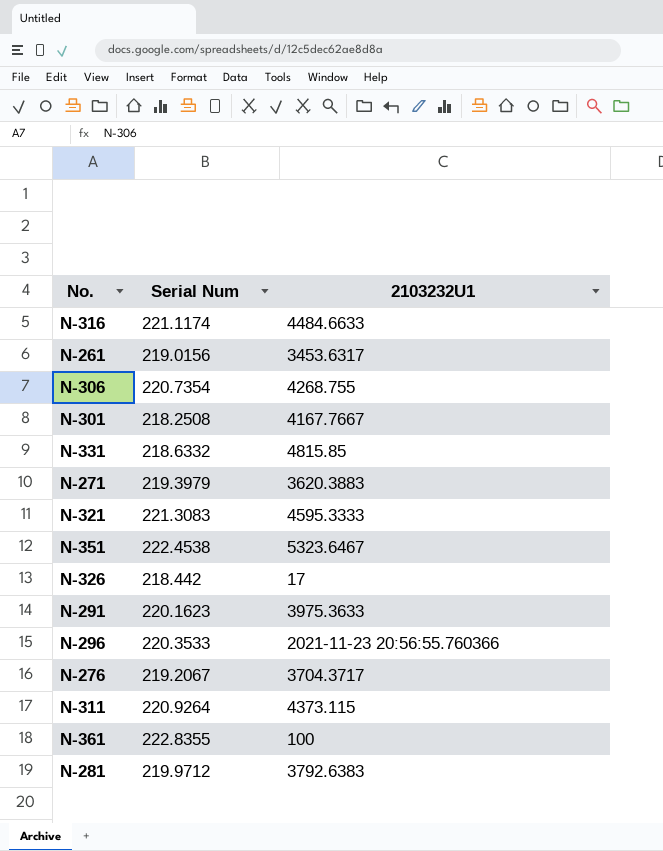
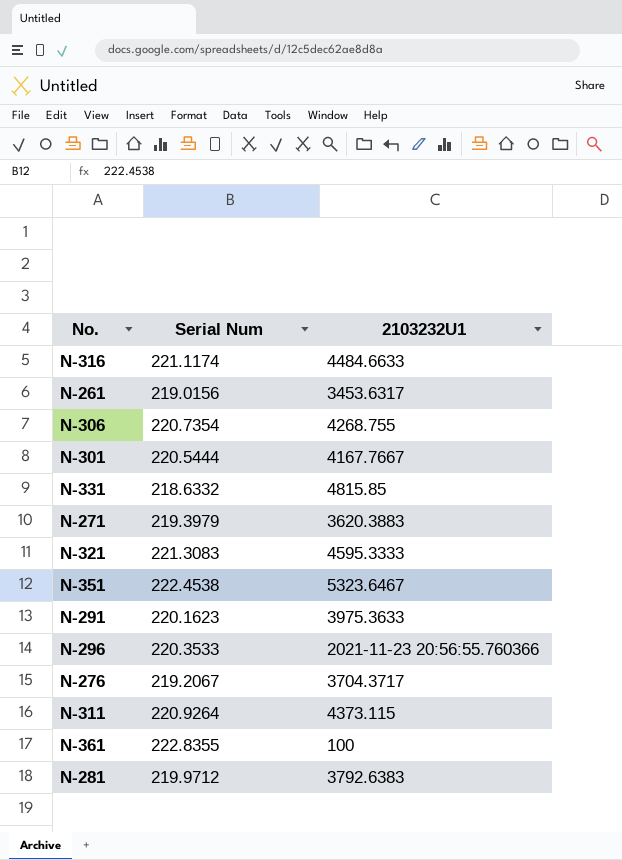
row N-326: 218.442 | 17 -> none
N-301 | Serial Num: 218.2508 -> 220.5444

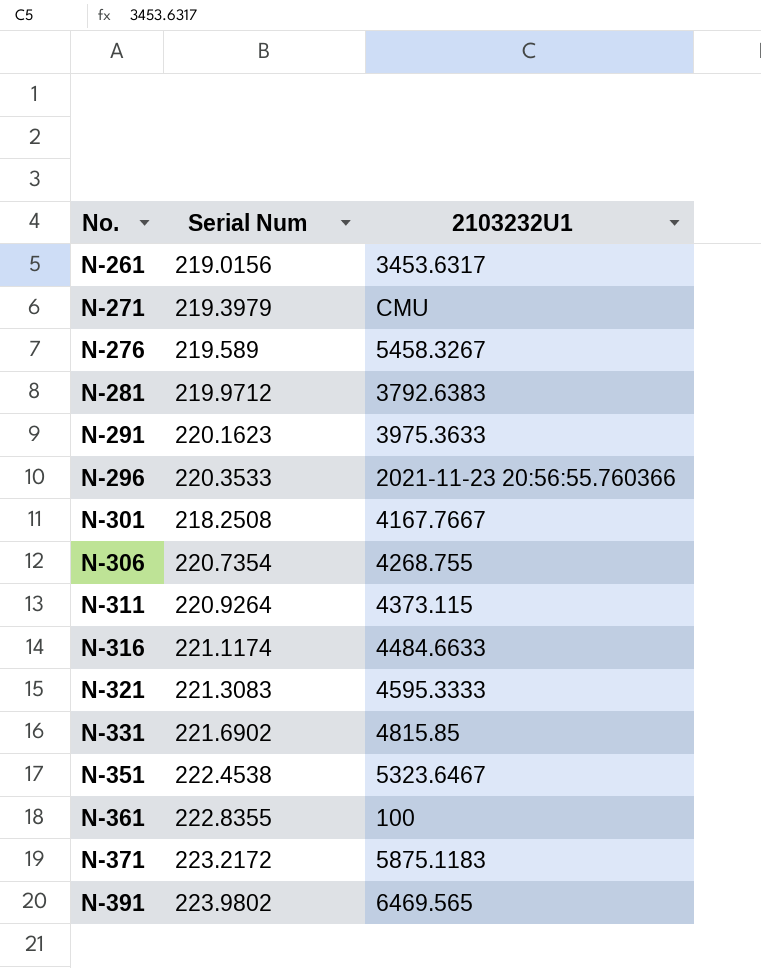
row order: none -> No. ascending
N-271 | 2103232U1: 3620.3883 -> CMU
N-276 | Serial Num: 219.2067 -> 219.589
N-276 | 2103232U1: 3704.3717 -> 5458.3267
N-301 | Serial Num: 220.5444 -> 218.2508
N-331 | Serial Num: 218.6332 -> 221.6902
row N-371: none -> 223.2172 | 5875.1183
row N-391: none -> 223.9802 | 6469.565

